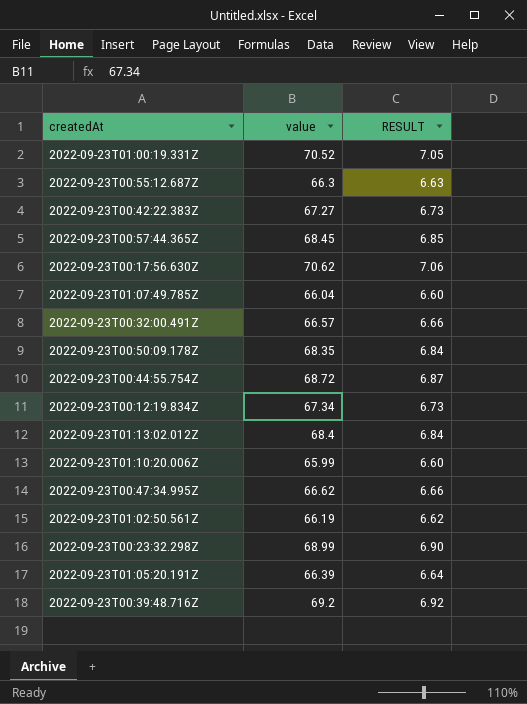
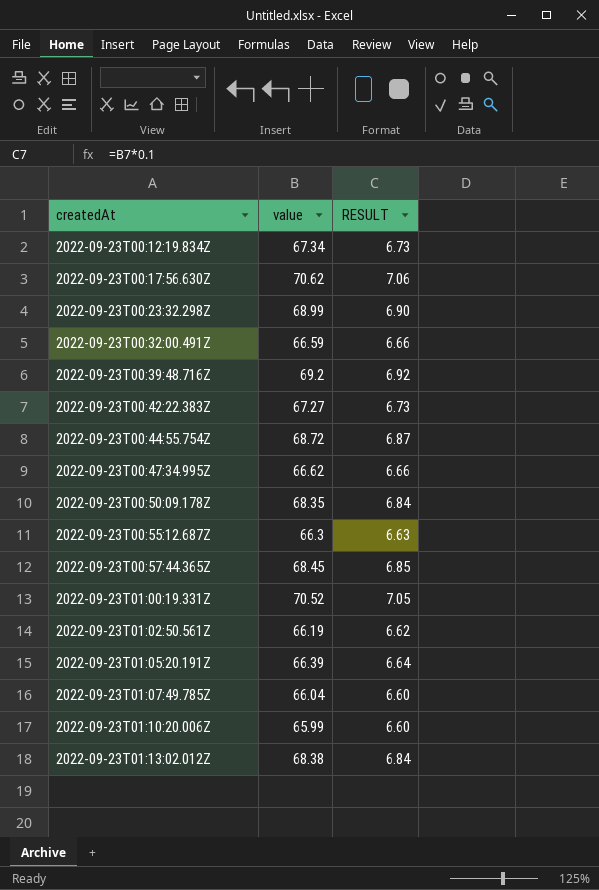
row order: none -> createdAt ascending
2022-09-23T00:32:00.491Z | value: 66.57 -> 66.59
2022-09-23T01:13:02.012Z | value: 68.4 -> 68.38

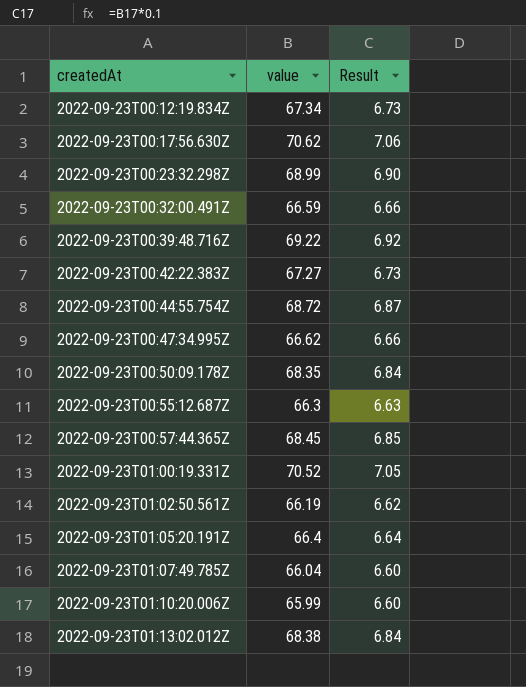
column name: RESULT -> Result
2022-09-23T00:39:48.716Z | value: 69.2 -> 69.22
2022-09-23T01:05:20.191Z | value: 66.39 -> 66.4

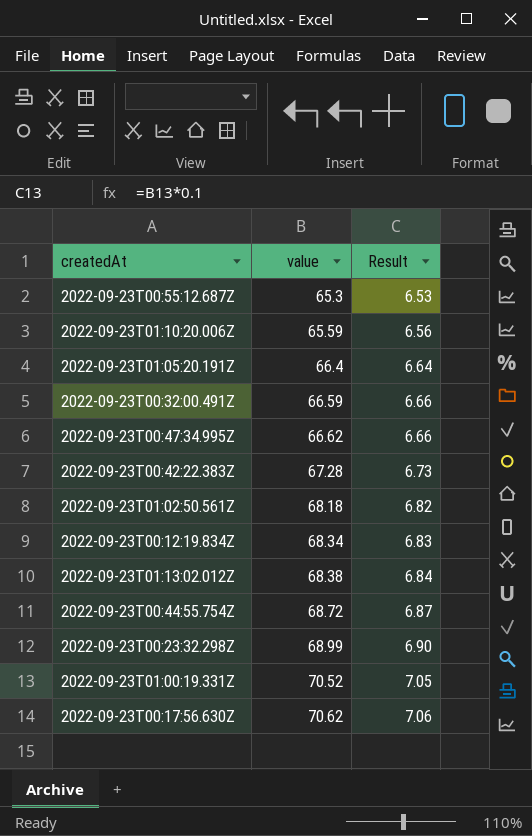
row order: createdAt ascending -> value ascending
row 2022-09-23T00:39:48.716Z: 69.22 | 6.92 -> none
row 2022-09-23T00:50:09.178Z: 68.35 | 6.84 -> none
row 2022-09-23T00:57:44.365Z: 68.45 | 6.85 -> none
row 2022-09-23T01:07:49.785Z: 66.04 | 6.60 -> none
2022-09-23T00:55:12.687Z | value: 66.3 -> 65.3
2022-09-23T00:55:12.687Z | Result: 6.63 -> 6.53
2022-09-23T01:10:20.006Z | value: 65.99 -> 65.59
2022-09-23T01:10:20.006Z | Result: 6.60 -> 6.56
2022-09-23T00:42:22.383Z | value: 67.27 -> 67.28
2022-09-23T01:02:50.561Z | value: 66.19 -> 68.18
2022-09-23T01:02:50.561Z | Result: 6.62 -> 6.82
2022-09-23T00:12:19.834Z | value: 67.34 -> 68.34
2022-09-23T00:12:19.834Z | Result: 6.73 -> 6.83

